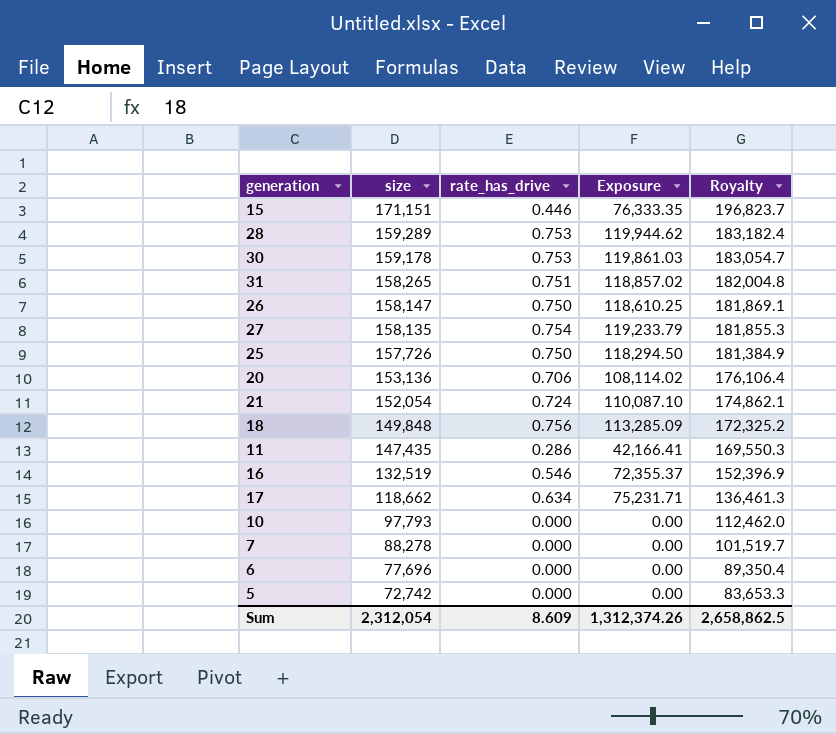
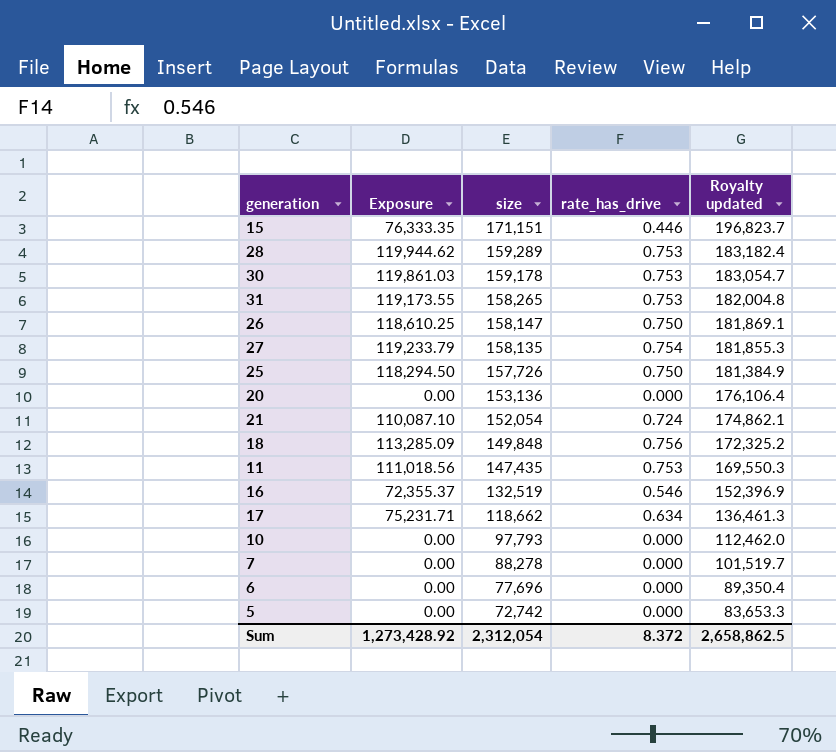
column Exposure | position: 4 -> 2
column name: Royalty -> Royalty updated
31 | Exposure: 118,857.02 -> 119,173.55
31 | rate_has_drive: 0.751 -> 0.753
20 | Exposure: 108,114.02 -> 0.00
20 | rate_has_drive: 0.706 -> 0.000
11 | Exposure: 42,166.41 -> 111,018.56
11 | rate_has_drive: 0.286 -> 0.753
Sum | Exposure: 1,312,374.26 -> 1,273,428.92
Sum | rate_has_drive: 8.609 -> 8.372

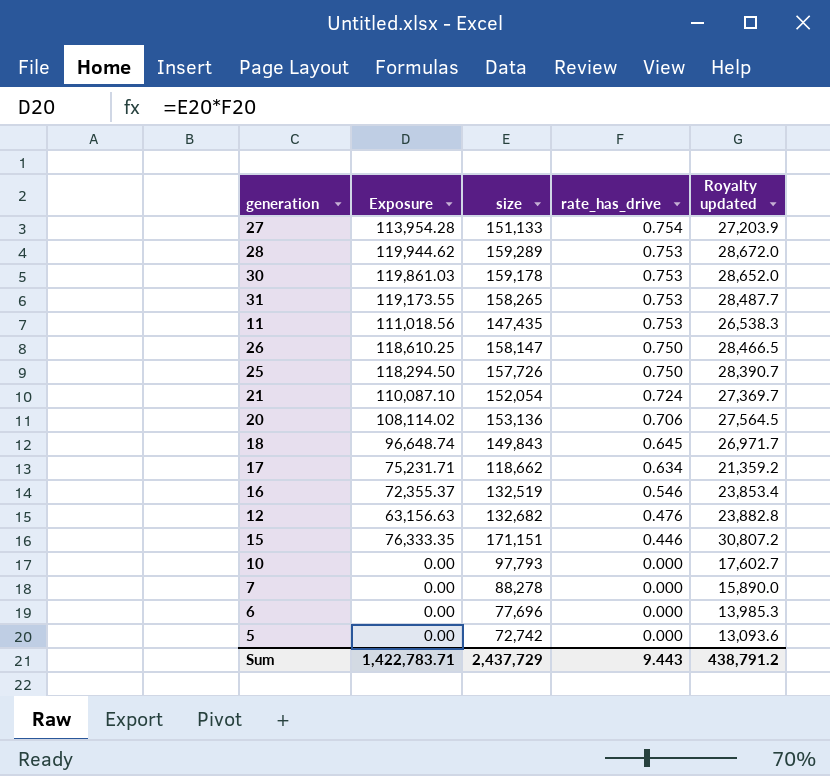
row order: size descending -> rate_has_drive descending
column Royalty updated | formula: [size] * 1.15 -> [size] * 0.18
27 | Exposure: 119,233.79 -> 113,954.28
27 | size: 158,135 -> 151,133
20 | Exposure: 0.00 -> 108,114.02
20 | rate_has_drive: 0.000 -> 0.706
18 | Exposure: 113,285.09 -> 96,648.74
18 | size: 149,848 -> 149,843
18 | rate_has_drive: 0.756 -> 0.645
row 12: none -> 63,156.63 | 132,682 | 0.476 | 23,882.8
Sum | Exposure: 1,273,428.92 -> 1,422,783.71
Sum | size: 2,312,054 -> 2,437,729
Sum | rate_has_drive: 8.372 -> 9.443
Sum | Royalty updated: 2,658,862.5 -> 438,791.2

